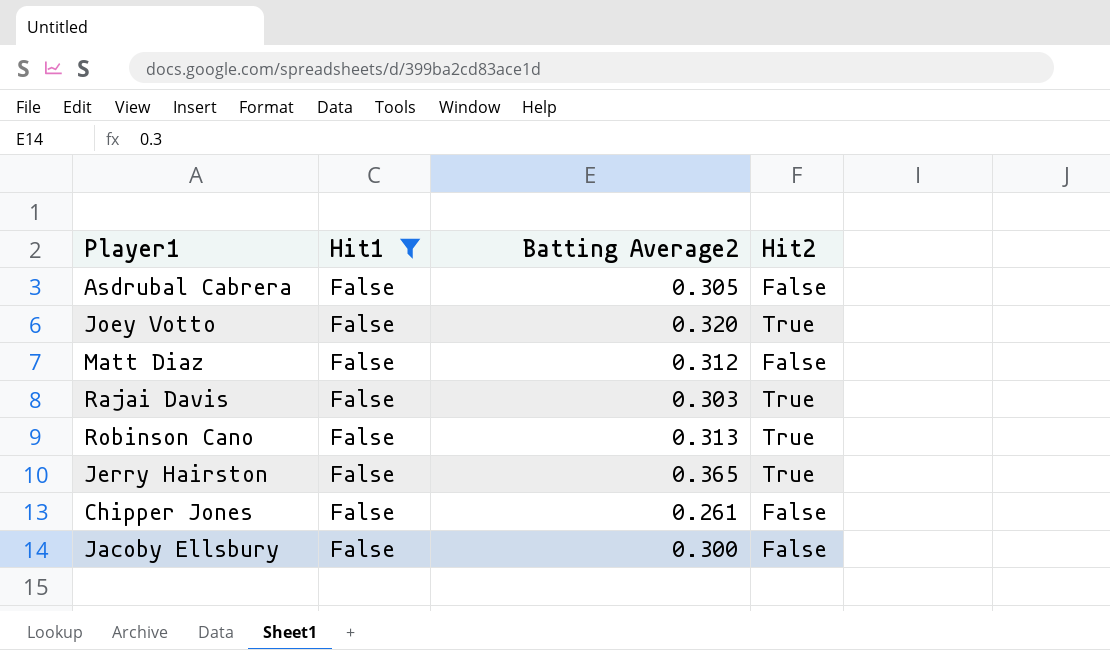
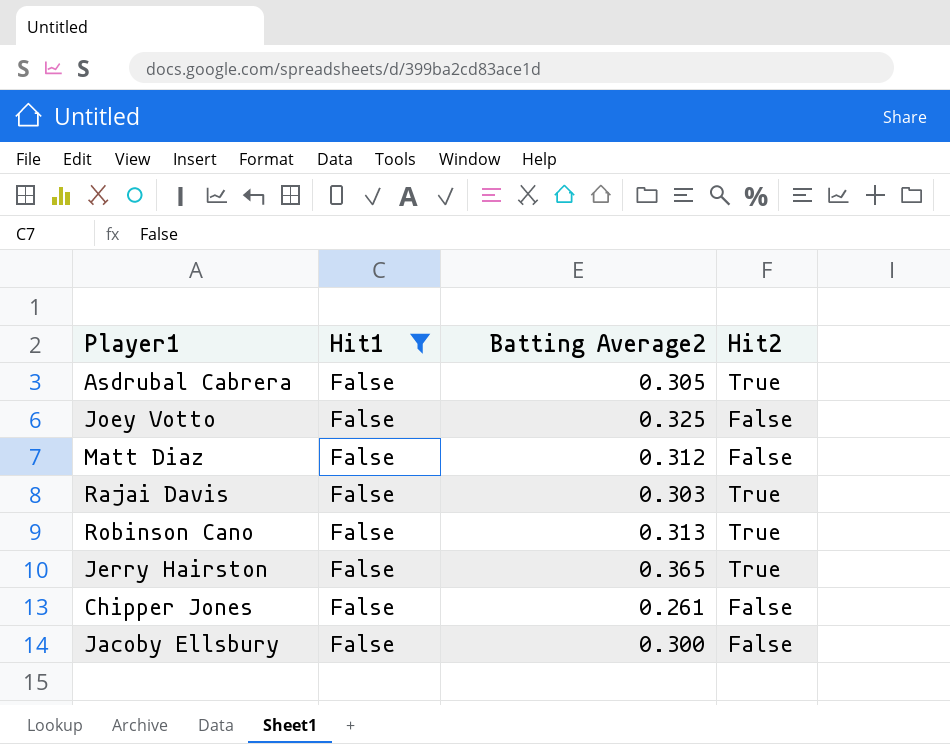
Asdrubal Cabrera | Hit2: False -> True
Joey Votto | Batting Average2: 0.320 -> 0.325
Joey Votto | Hit2: True -> False

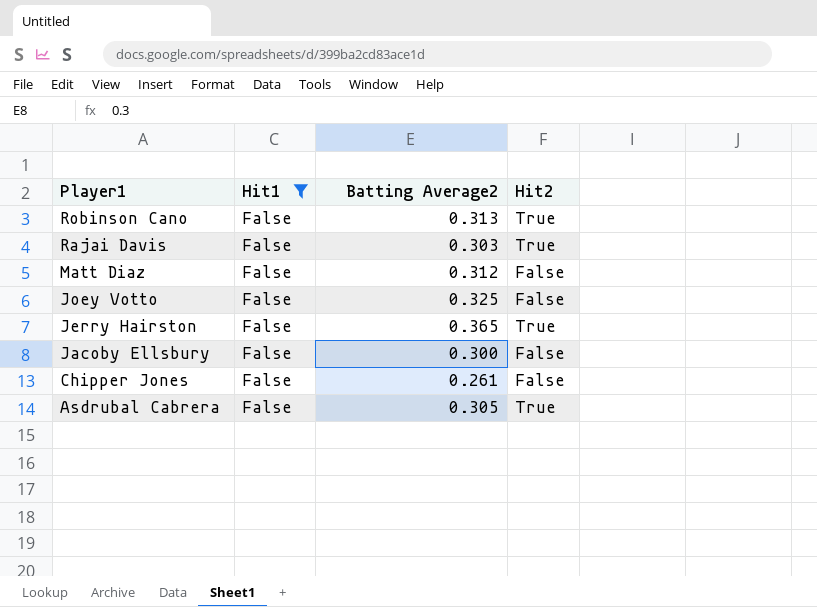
row order: none -> Player1 descending

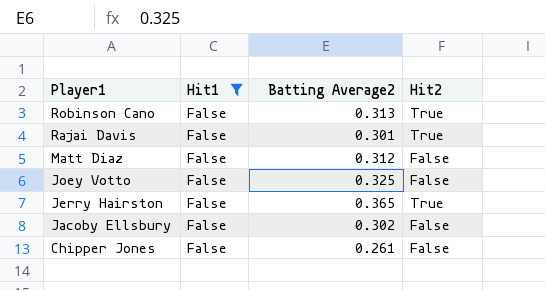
row Asdrubal Cabrera: False | 0.305 | True -> none
Rajai Davis | Batting Average2: 0.303 -> 0.301
Jacoby Ellsbury | Batting Average2: 0.300 -> 0.302

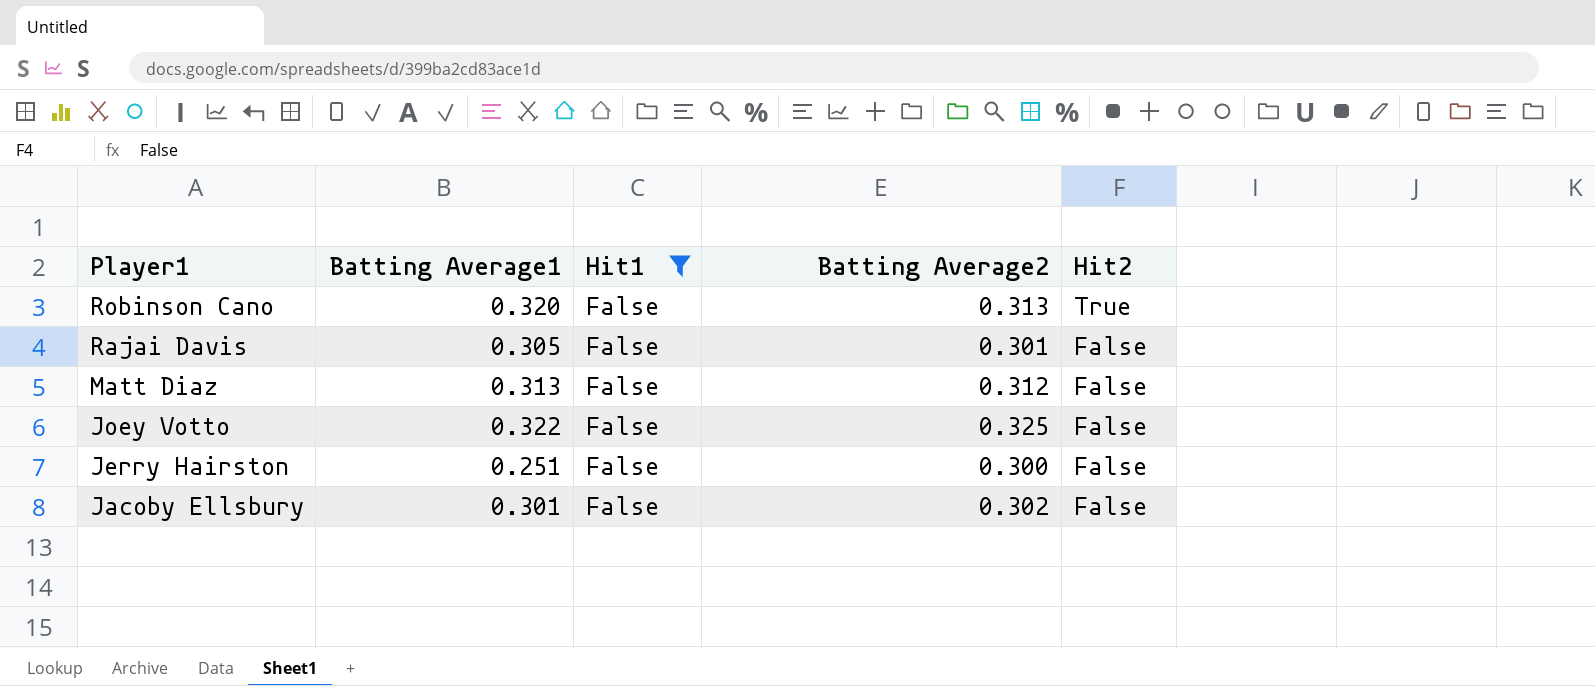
column Batting Average1 | position: none -> 2
row Chipper Jones: False | 0.261 | False -> none
Rajai Davis | Hit2: True -> False
Jerry Hairston | Batting Average2: 0.365 -> 0.300
Jerry Hairston | Hit2: True -> False

